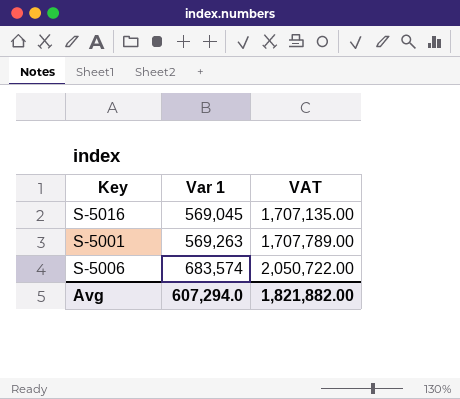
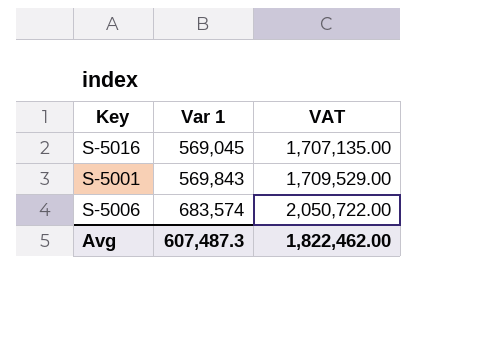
S-5001 | Var 1: 569,263 -> 569,843
S-5001 | VAT: 1,707,789.00 -> 1,709,529.00
Avg | Var 1: 607,294.0 -> 607,487.3
Avg | VAT: 1,821,882.00 -> 1,822,462.00

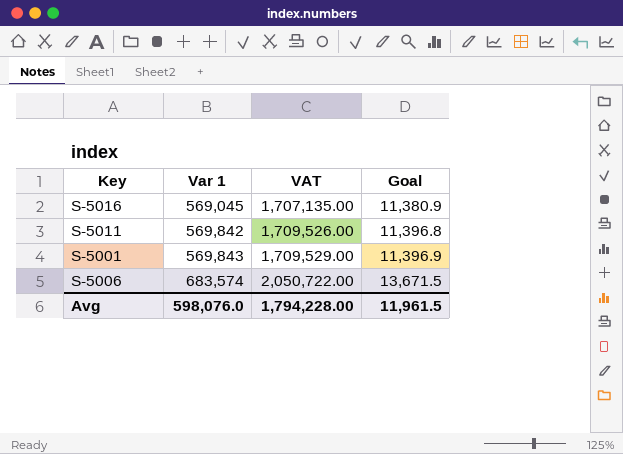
column Goal | formula: none -> [Var 1] * 0.02
row S-5011: none -> 569,842 | 1,709,526.00 | 11,396.8
Avg | Var 1: 607,487.3 -> 598,076.0
Avg | VAT: 1,822,462.00 -> 1,794,228.00

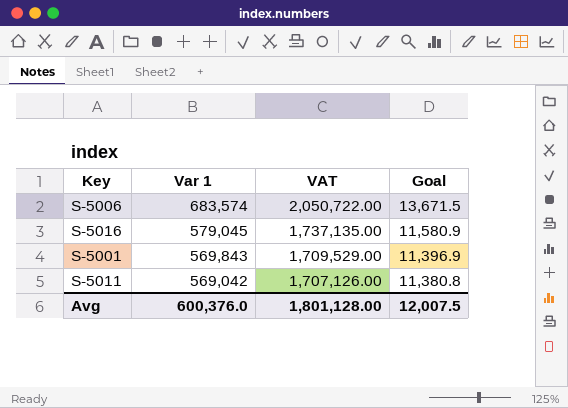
row order: Var 1 ascending -> Var 1 descending
S-5016 | Var 1: 569,045 -> 579,045
S-5016 | VAT: 1,707,135.00 -> 1,737,135.00
S-5016 | Goal: 11,380.9 -> 11,580.9
S-5011 | Var 1: 569,842 -> 569,042
S-5011 | VAT: 1,709,526.00 -> 1,707,126.00
S-5011 | Goal: 11,396.8 -> 11,380.8
Avg | Var 1: 598,076.0 -> 600,376.0
Avg | VAT: 1,794,228.00 -> 1,801,128.00
Avg | Goal: 11,961.5 -> 12,007.5

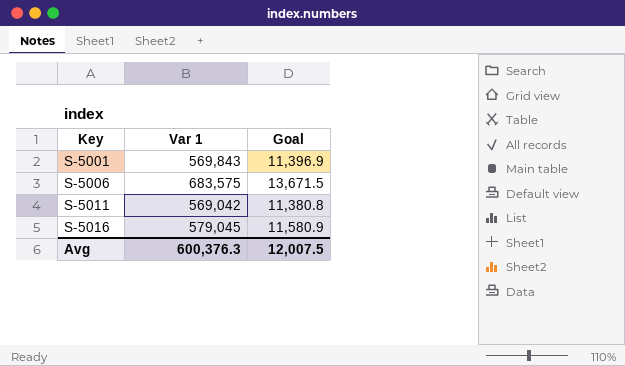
row order: Var 1 descending -> Key ascending
column VAT | formula: [Var 1] * 3 -> none
S-5006 | Var 1: 683,574 -> 683,575
Avg | Var 1: 600,376.0 -> 600,376.3

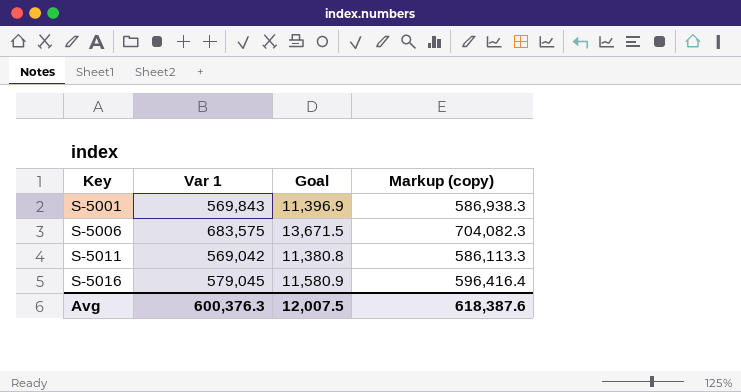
column Markup (copy) | formula: none -> [Var 1] * 1.03

